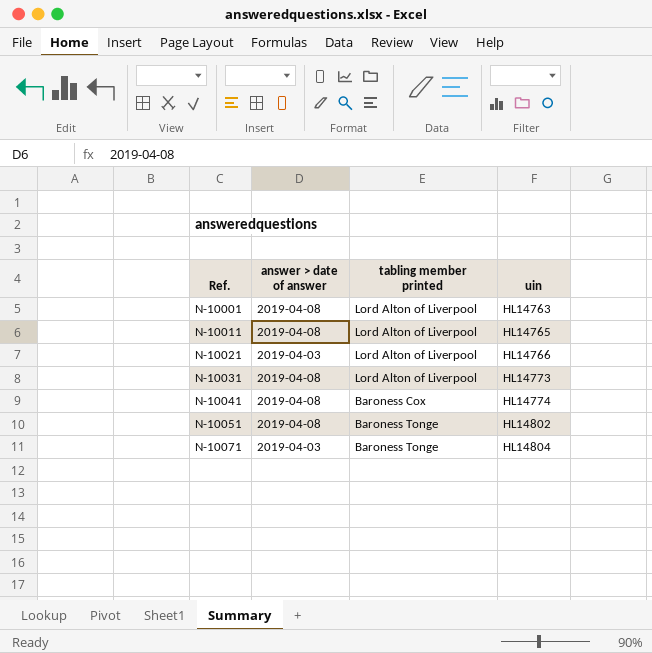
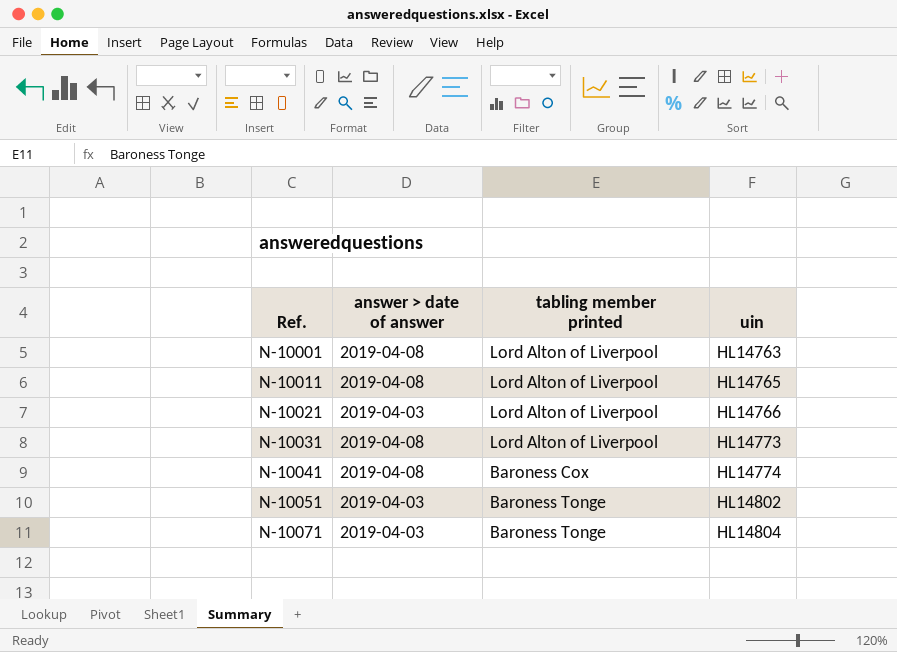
N-10051 | answer > date of answer: 2019-04-08 -> 2019-04-03

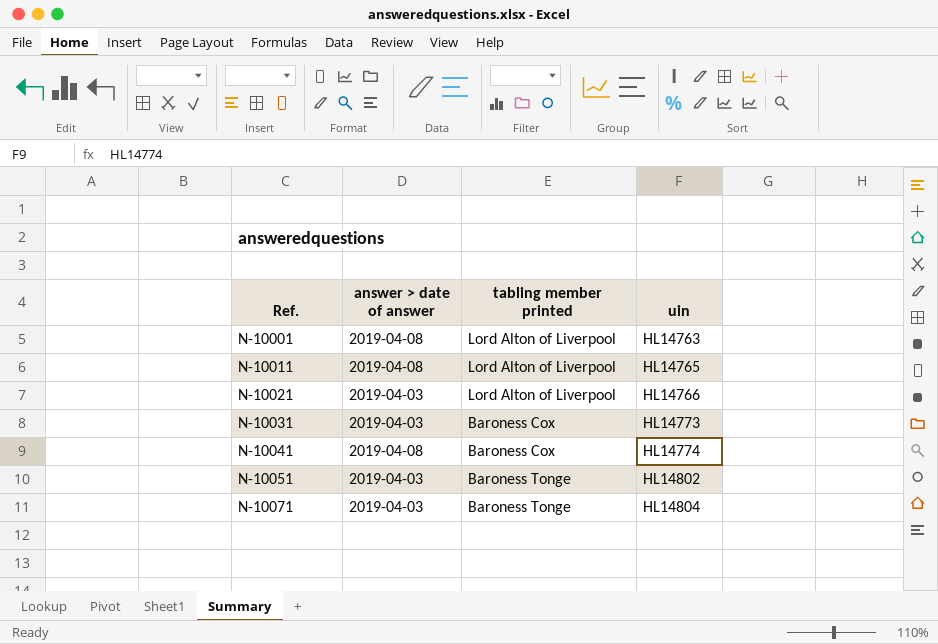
N-10031 | answer > date of answer: 2019-04-08 -> 2019-04-03
N-10031 | tabling member printed: Lord Alton of Liverpool -> Baroness Cox

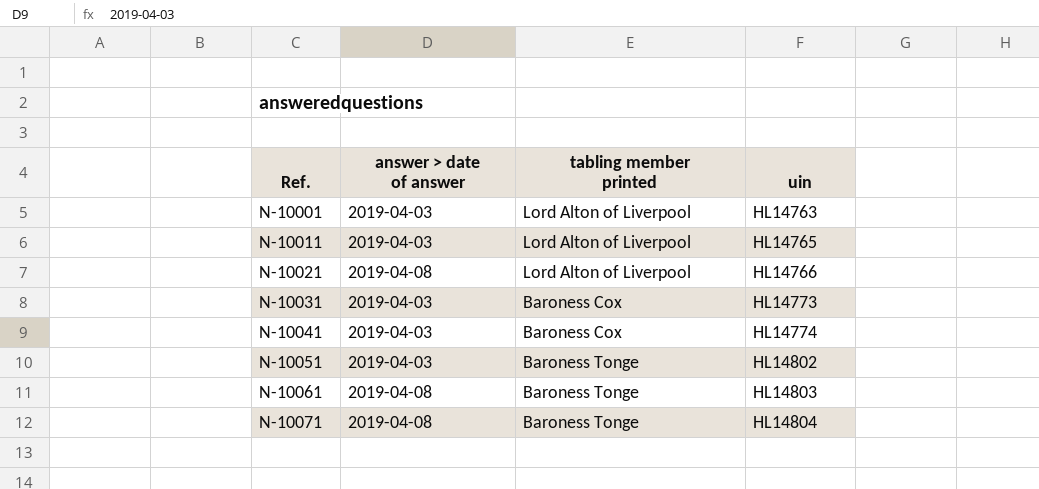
N-10001 | answer > date of answer: 2019-04-08 -> 2019-04-03
N-10011 | answer > date of answer: 2019-04-08 -> 2019-04-03
N-10021 | answer > date of answer: 2019-04-03 -> 2019-04-08
N-10041 | answer > date of answer: 2019-04-08 -> 2019-04-03
row N-10061: none -> 2019-04-08 | Baroness Tonge | HL14803
N-10071 | answer > date of answer: 2019-04-03 -> 2019-04-08

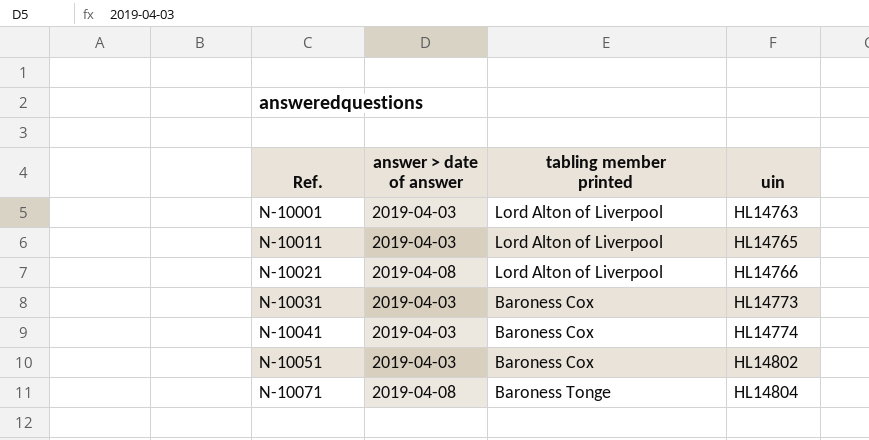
row N-10061: 2019-04-08 | Baroness Tonge | HL14803 -> none
N-10051 | tabling member printed: Baroness Tonge -> Baroness Cox

